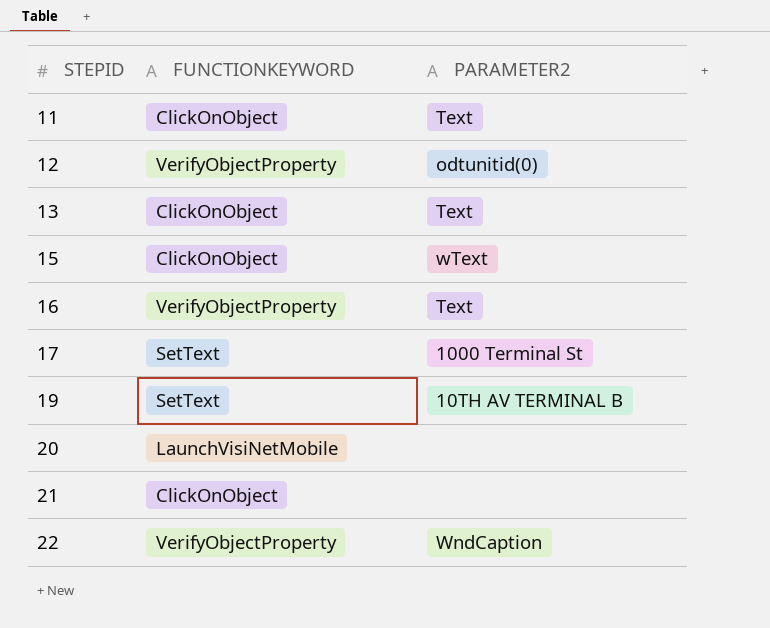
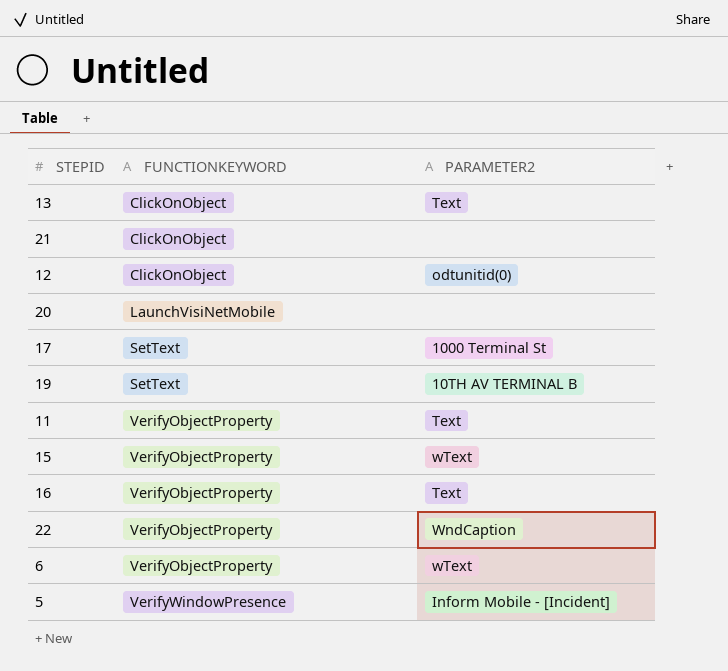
row order: STEPID ascending -> FUNCTIONKEYWORD ascending
12 | FUNCTIONKEYWORD: VerifyObjectProperty -> ClickOnObject
11 | FUNCTIONKEYWORD: ClickOnObject -> VerifyObjectProperty
15 | FUNCTIONKEYWORD: ClickOnObject -> VerifyObjectProperty
row 6: none -> VerifyObjectProperty | wText
row 5: none -> VerifyWindowPresence | Inform Mobile - [Incident]

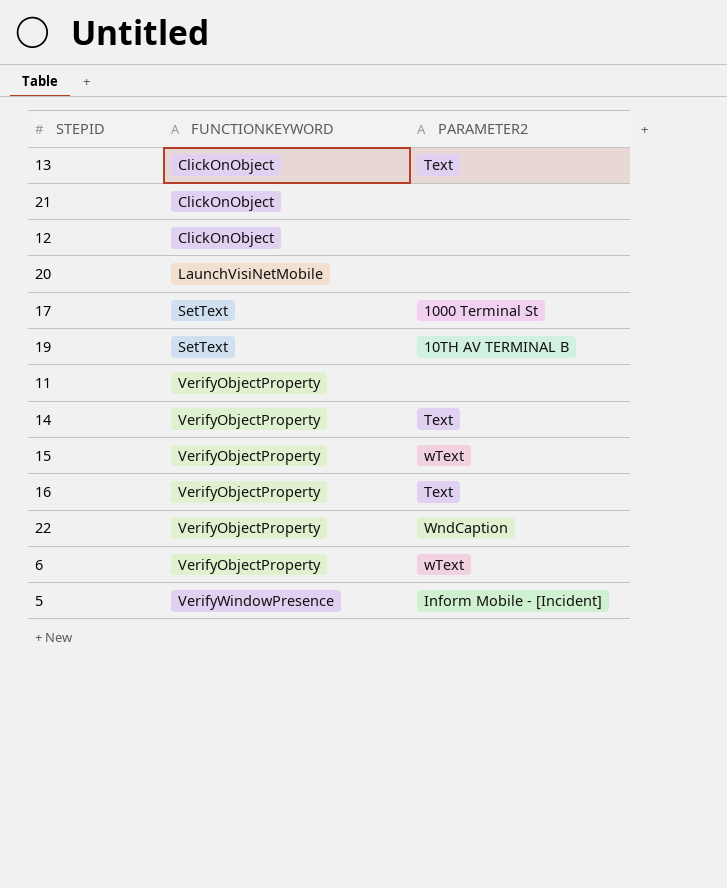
12 | PARAMETER2: odtunitid(0) -> none
11 | PARAMETER2: Text -> none
row 14: none -> VerifyObjectProperty | Text

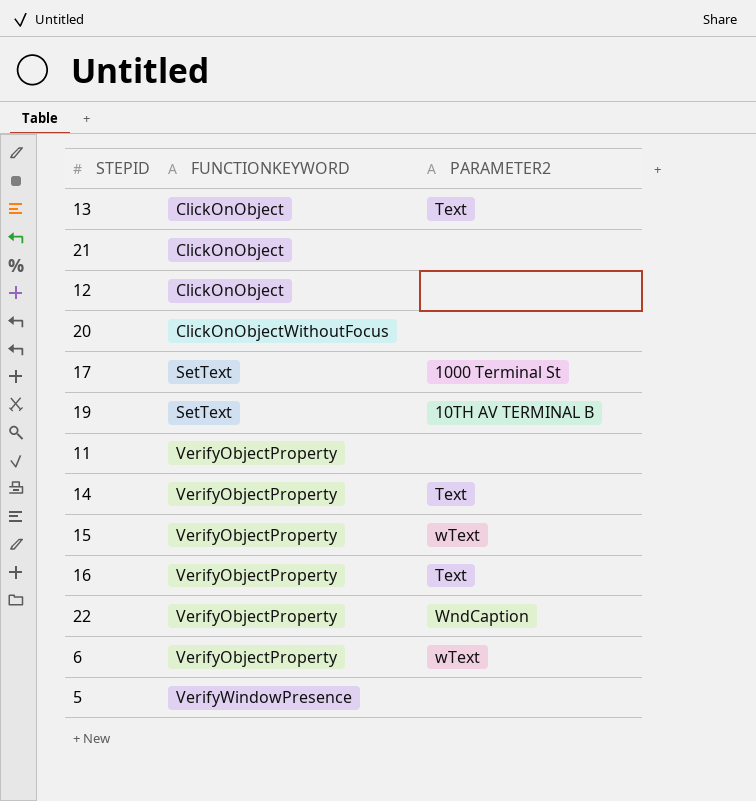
20 | FUNCTIONKEYWORD: LaunchVisiNetMobile -> ClickOnObjectWithoutFocus
5 | PARAMETER2: Inform Mobile - [Incident] -> none

